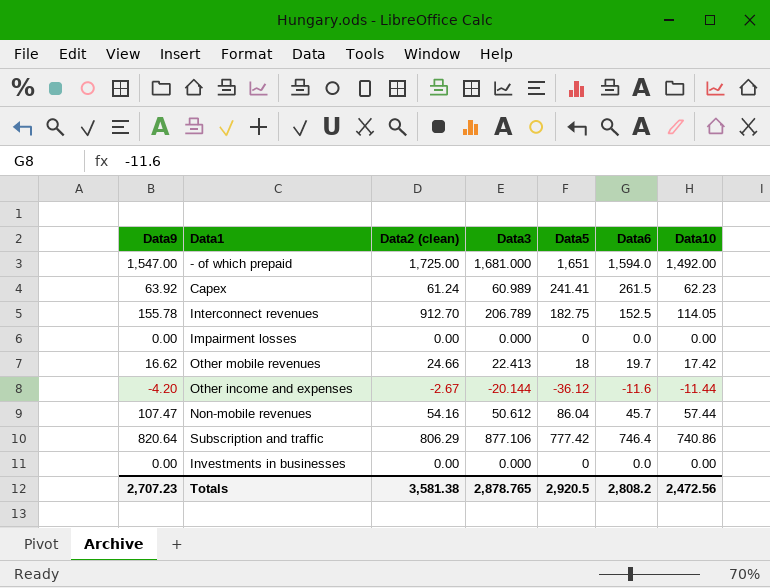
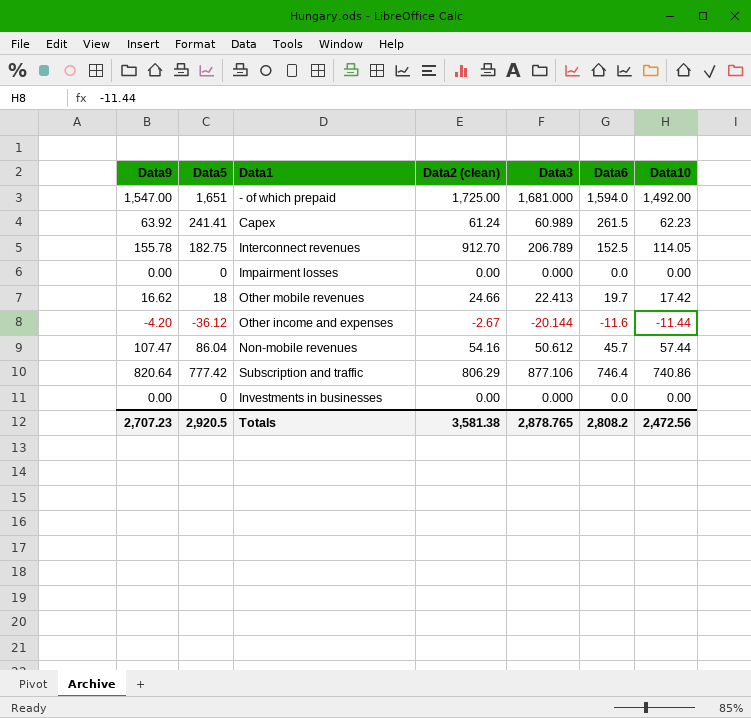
column Data5 | position: 5 -> 2

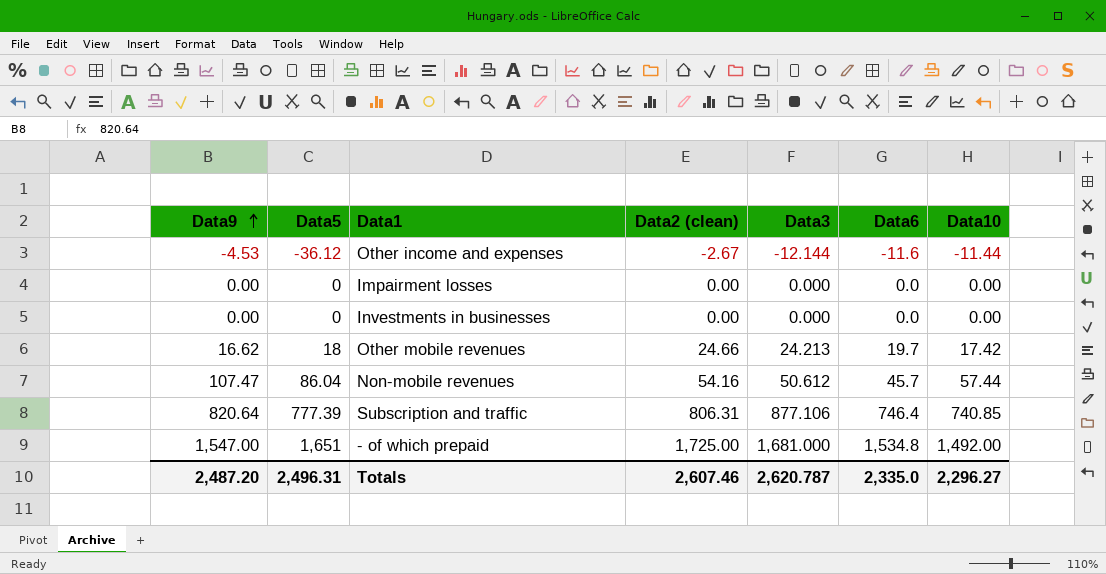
row order: none -> Data9 ascending
row Capex: 63.92 | 241.41 | 61.24 | 60.989 | 261.5 | 62.23 -> none
row Interconnect revenues: 155.78 | 182.75 | 912.70 | 206.789 | 152.5 | 114.05 -> none
Other income and expenses | Data9: -4.20 -> -4.53
Other income and expenses | Data3: -20.144 -> -12.144
Other mobile revenues | Data3: 22.413 -> 24.213
Subscription and traffic | Data5: 777.42 -> 777.39
Subscription and traffic | Data2 (clean): 806.29 -> 806.31
Subscription and traffic | Data10: 740.86 -> 740.85
- of which prepaid | Data6: 1,594.0 -> 1,534.8
Totals | Data9: 2,707.23 -> 2,487.20
Totals | Data5: 2,920.5 -> 2,496.31
Totals | Data2 (clean): 3,581.38 -> 2,607.46
Totals | Data3: 2,878.765 -> 2,620.787
Totals | Data6: 2,808.2 -> 2,335.0
Totals | Data10: 2,472.56 -> 2,296.27

